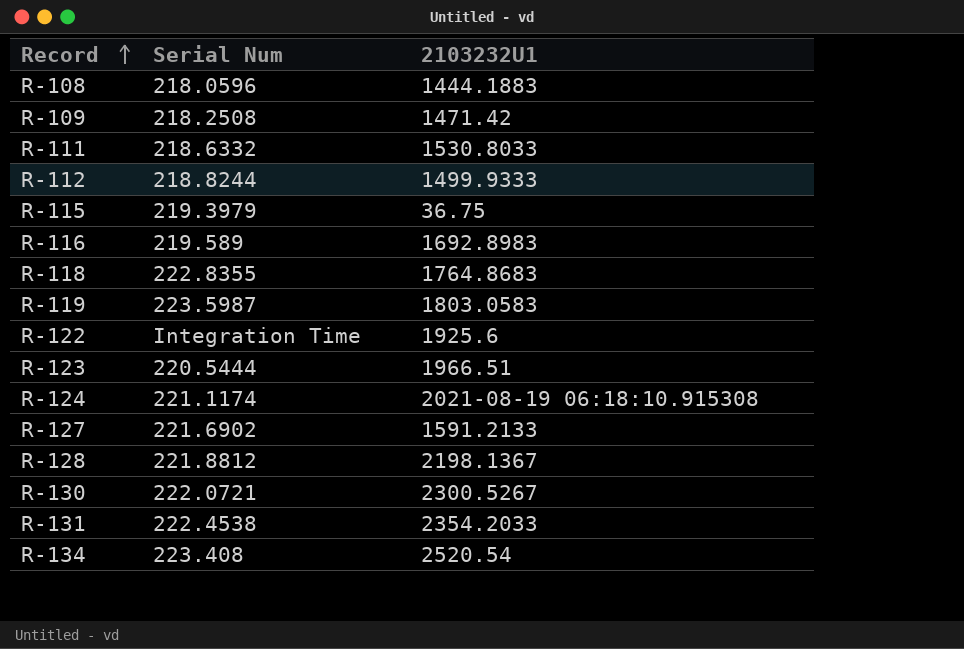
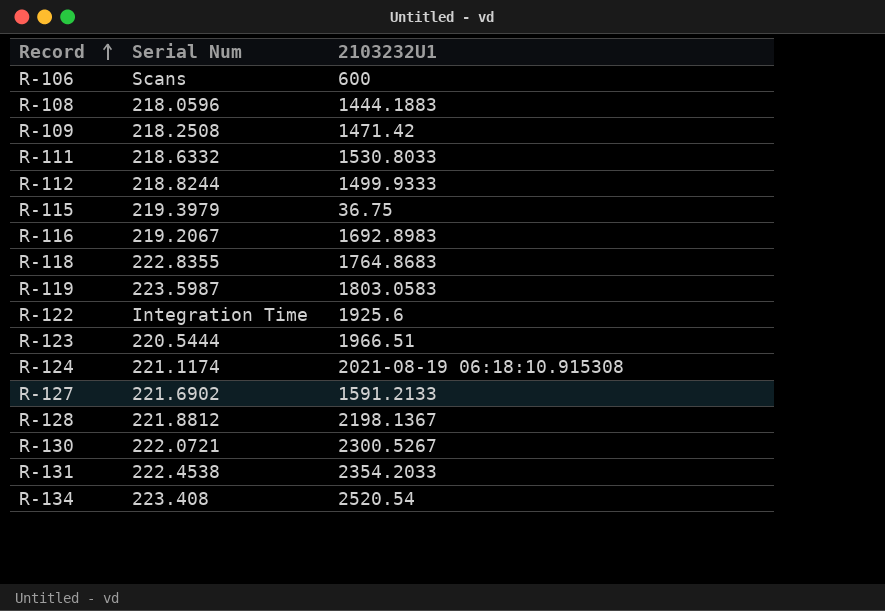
row R-106: none -> Scans | 600
R-116 | Serial Num: 219.589 -> 219.2067

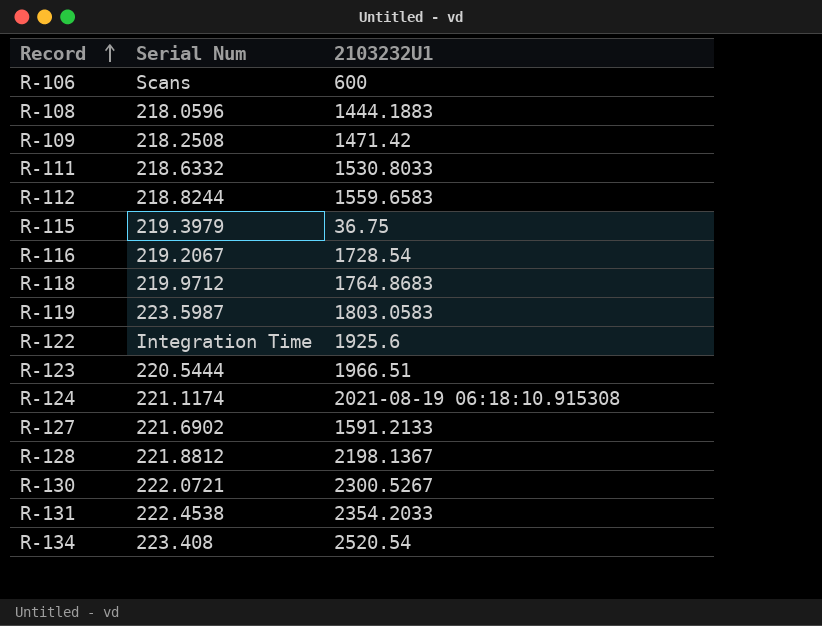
R-112 | 2103232U1: 1499.9333 -> 1559.6583
R-116 | 2103232U1: 1692.8983 -> 1728.54
R-118 | Serial Num: 222.8355 -> 219.9712

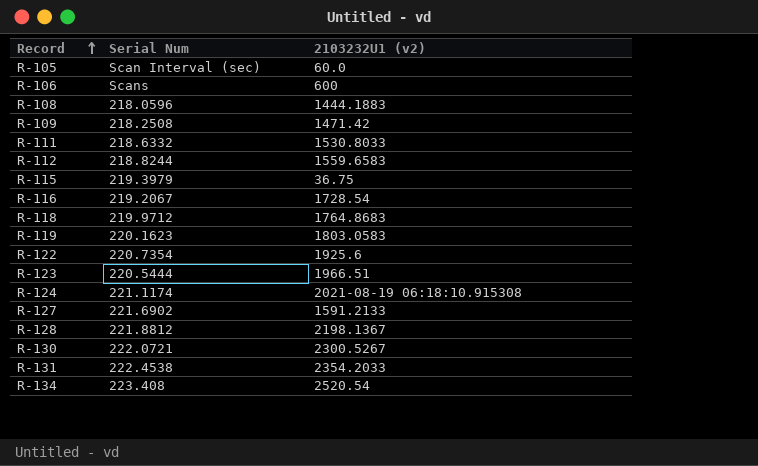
column name: 2103232U1 -> 2103232U1 (v2)
row R-105: none -> Scan Interval (sec) | 60.0
R-119 | Serial Num: 223.5987 -> 220.1623
R-122 | Serial Num: Integration Time -> 220.7354

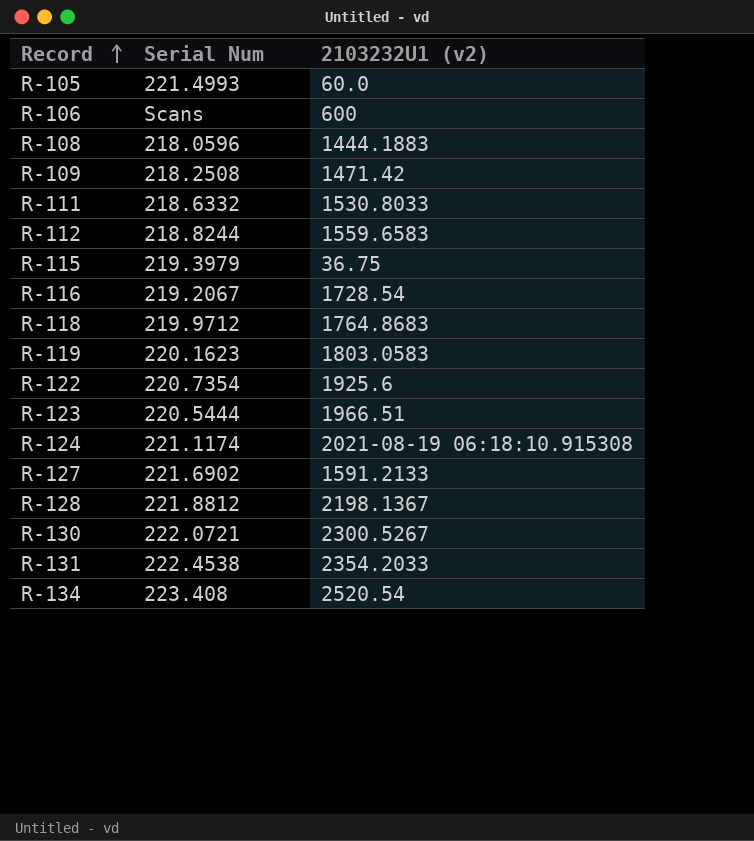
R-105 | Serial Num: Scan Interval (sec) -> 221.4993

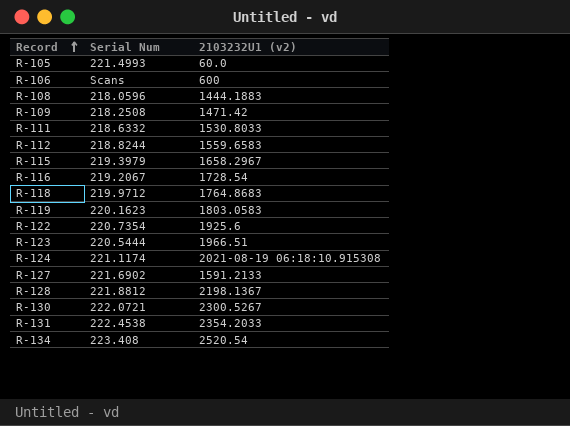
R-115 | 2103232U1 (v2): 36.75 -> 1658.2967

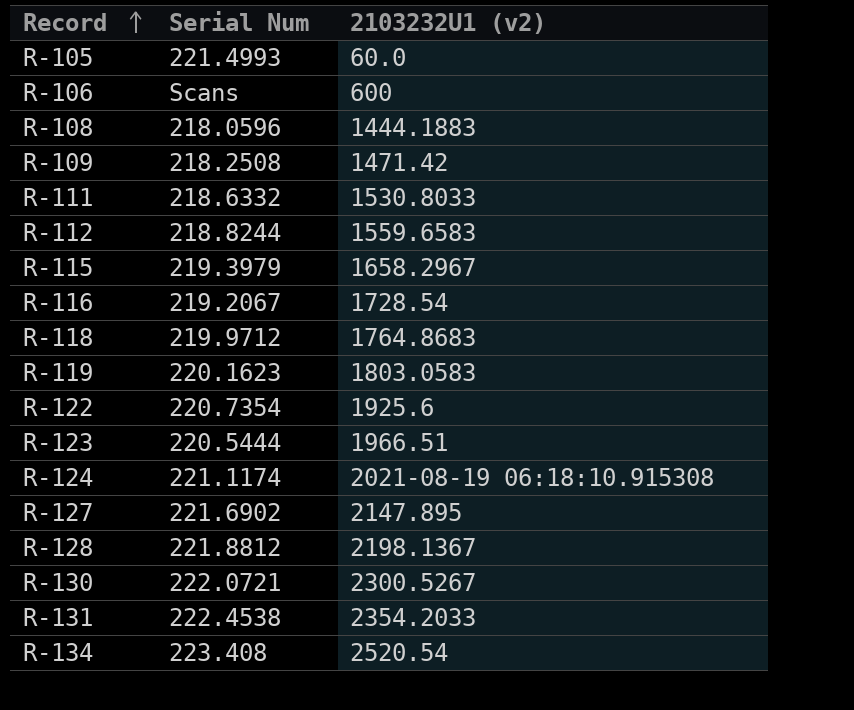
R-127 | 2103232U1 (v2): 1591.2133 -> 2147.895

